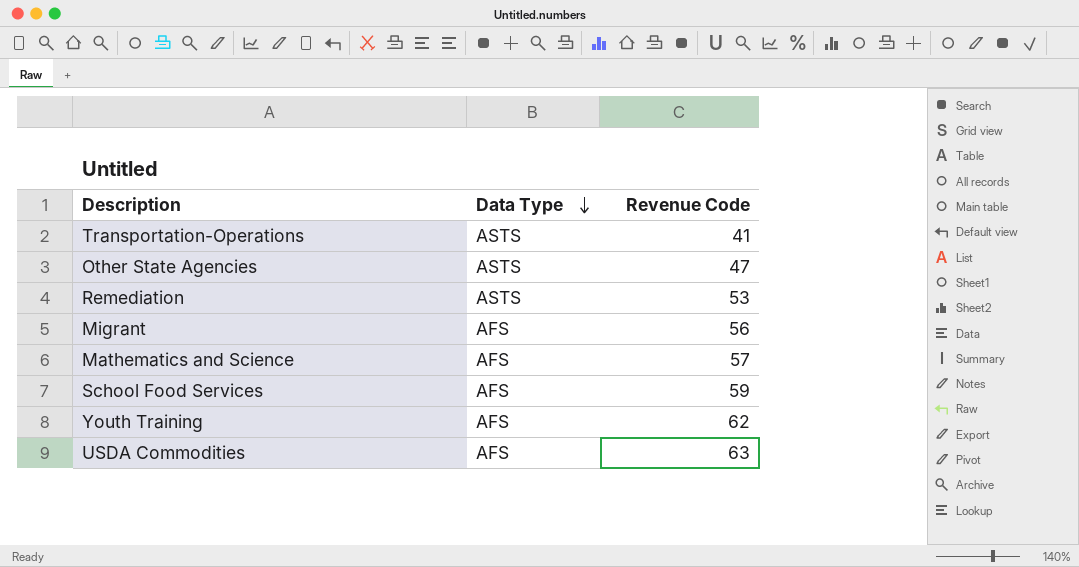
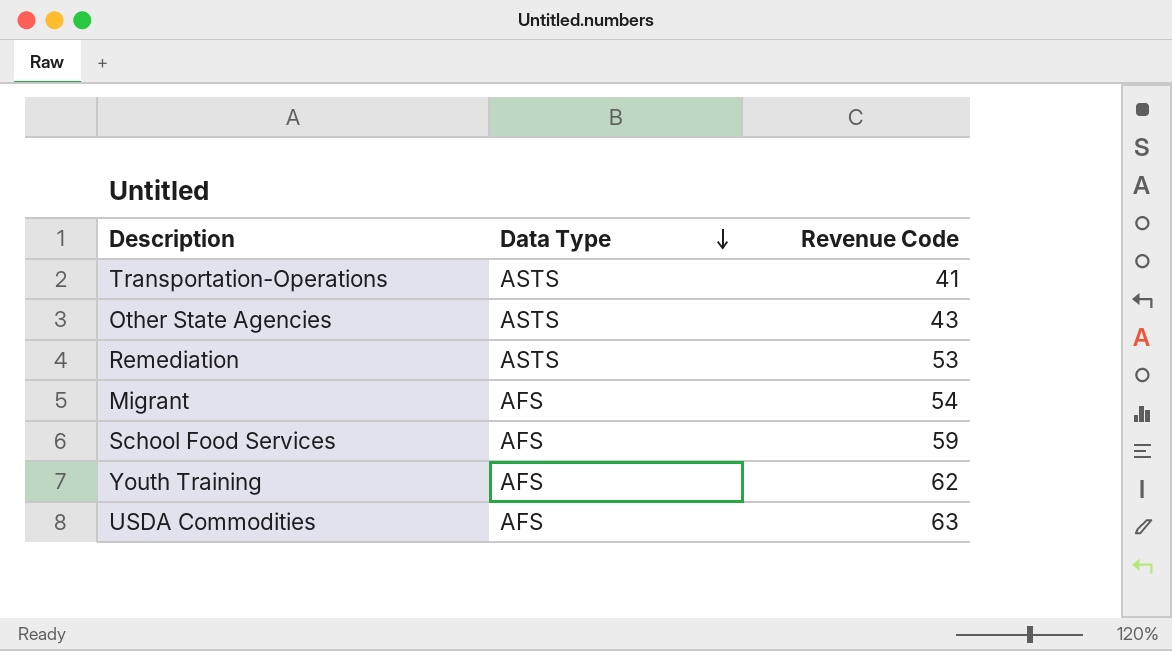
row Mathematics and Science: AFS | 57 -> none
Other State Agencies | Revenue Code: 47 -> 43
Migrant | Revenue Code: 56 -> 54

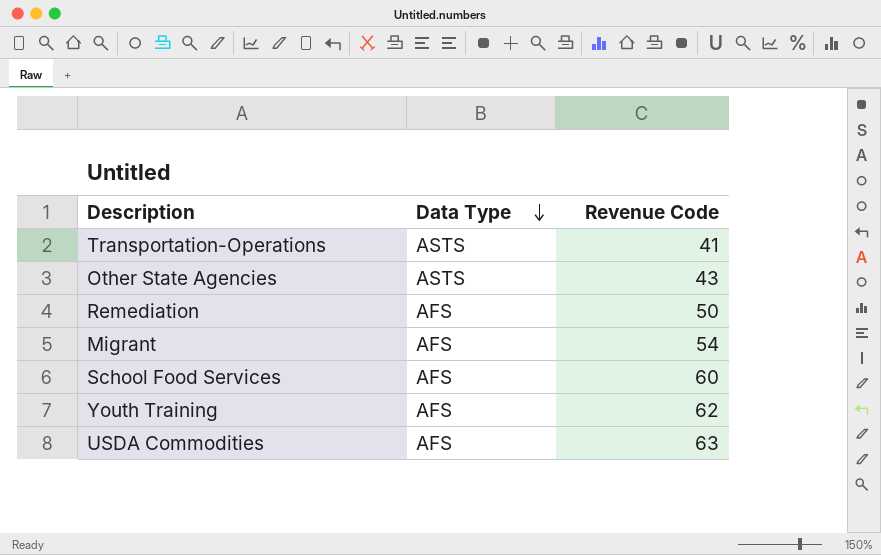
Remediation | Data Type: ASTS -> AFS
Remediation | Revenue Code: 53 -> 50
School Food Services | Revenue Code: 59 -> 60

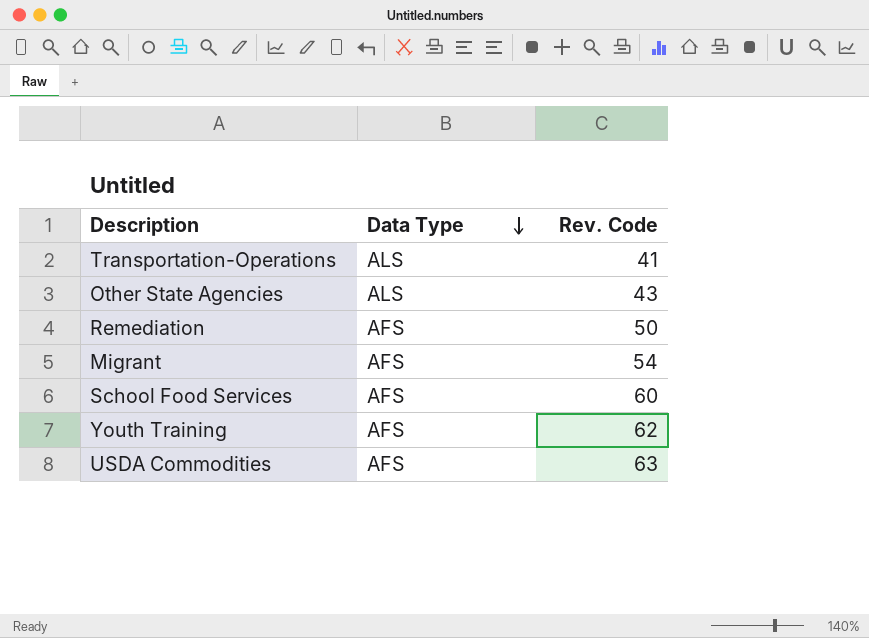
column name: Revenue Code -> Rev. Code
Transportation-Operations | Data Type: ASTS -> ALS
Other State Agencies | Data Type: ASTS -> ALS

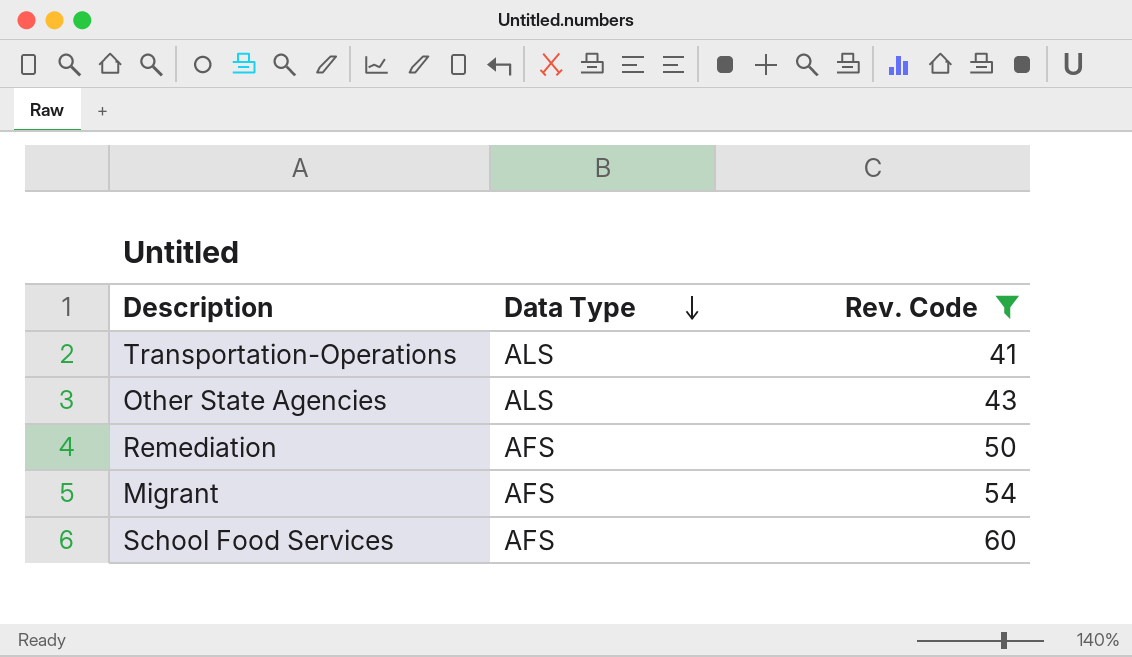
filter: none -> Rev. Code <= 60

